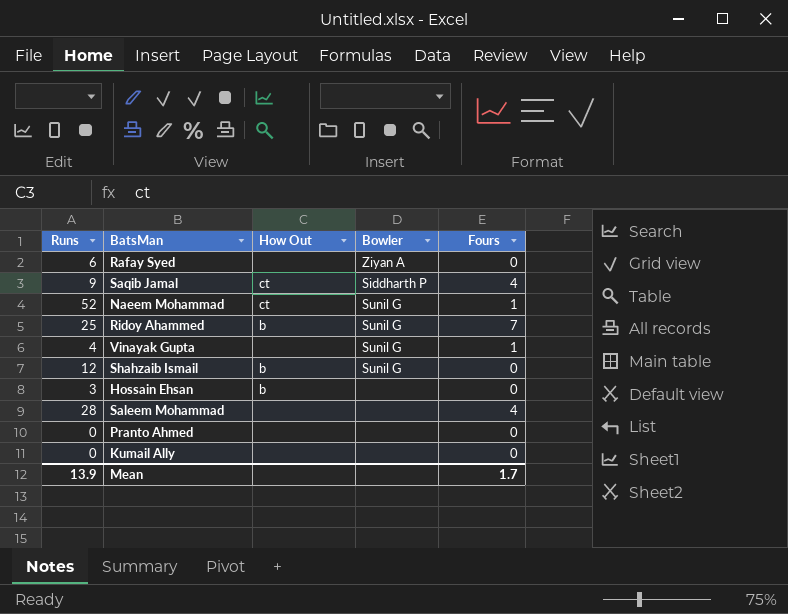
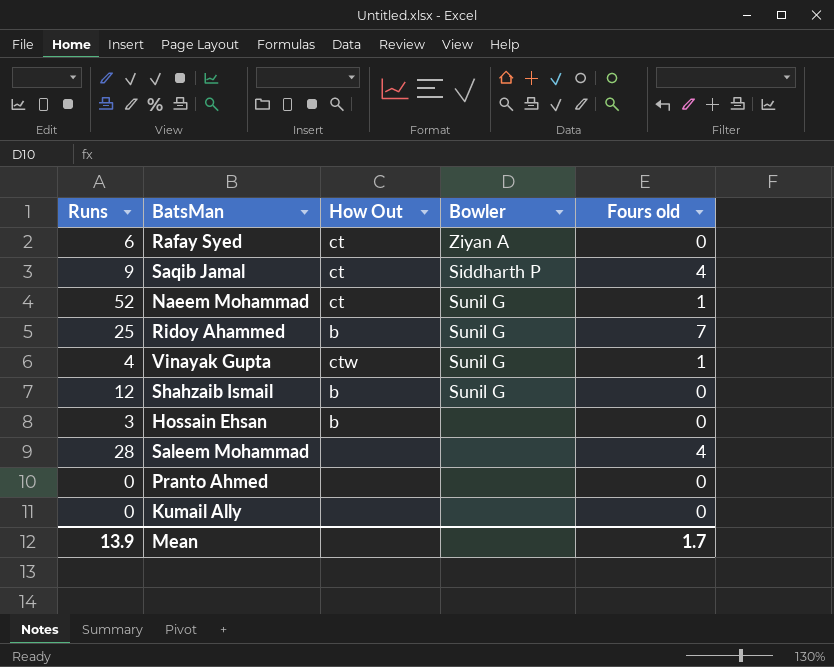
column name: Fours -> Fours old
Rafay Syed | How Out: none -> ct
Vinayak Gupta | How Out: none -> ctw

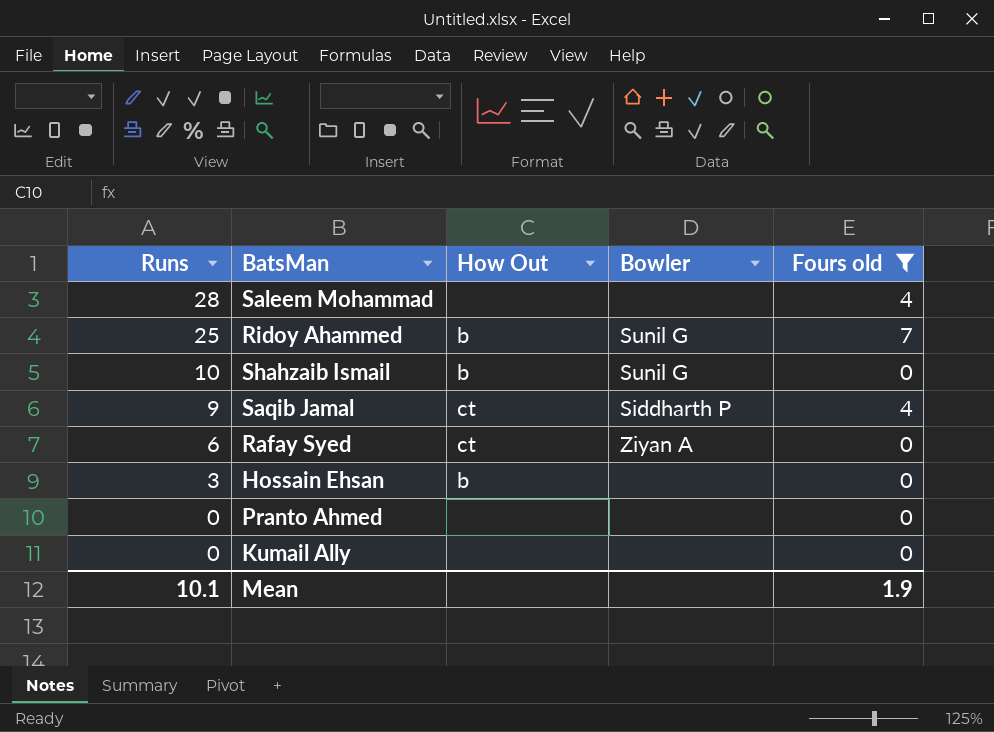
filter: none -> Fours old != 1
row order: none -> Runs descending
Shahzaib Ismail | Runs: 12 -> 10
Mean | Runs: 13.9 -> 10.1
Mean | Fours old: 1.7 -> 1.9

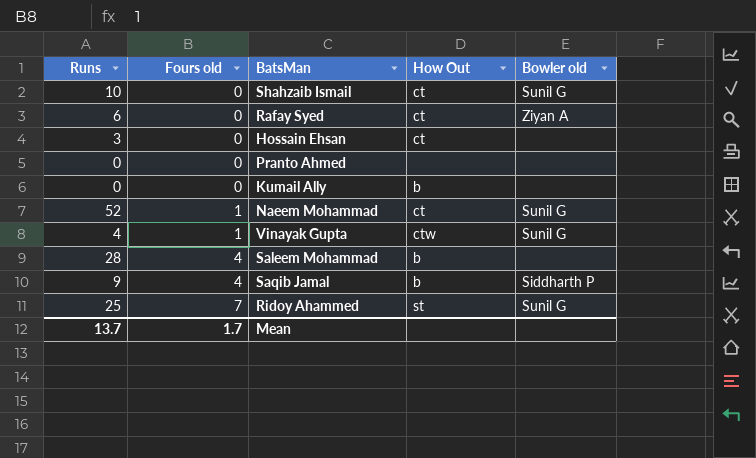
filter: Fours old != 1 -> none
row order: Runs descending -> Fours old ascending
column Fours old | position: 5 -> 2
column name: Bowler -> Bowler old
Shahzaib Ismail | How Out: b -> ct
Hossain Ehsan | How Out: b -> ct
Kumail Ally | How Out: none -> b
Saleem Mohammad | How Out: none -> b
Saqib Jamal | How Out: ct -> b
Ridoy Ahammed | How Out: b -> st
Mean | Runs: 10.1 -> 13.7
Mean | Fours old: 1.9 -> 1.7

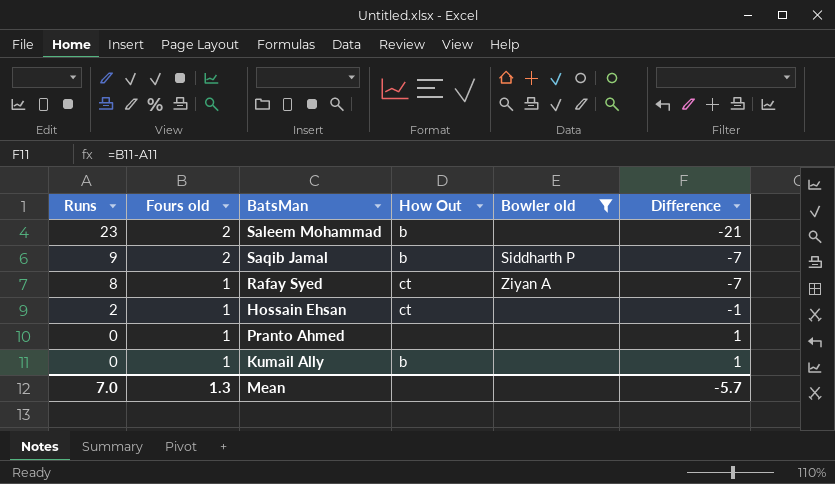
filter: none -> Bowler old != Sunil G
row order: Fours old ascending -> Runs descending
column Difference | formula: none -> [Fours old] - [Runs]
Saleem Mohammad | Runs: 28 -> 23
Saleem Mohammad | Fours old: 4 -> 2
Saqib Jamal | Fours old: 4 -> 2
Rafay Syed | Runs: 6 -> 8
Rafay Syed | Fours old: 0 -> 1
Hossain Ehsan | Runs: 3 -> 2
Hossain Ehsan | Fours old: 0 -> 1
Pranto Ahmed | Fours old: 0 -> 1
Kumail Ally | Fours old: 0 -> 1
Mean | Runs: 13.7 -> 7.0
Mean | Fours old: 1.7 -> 1.3

